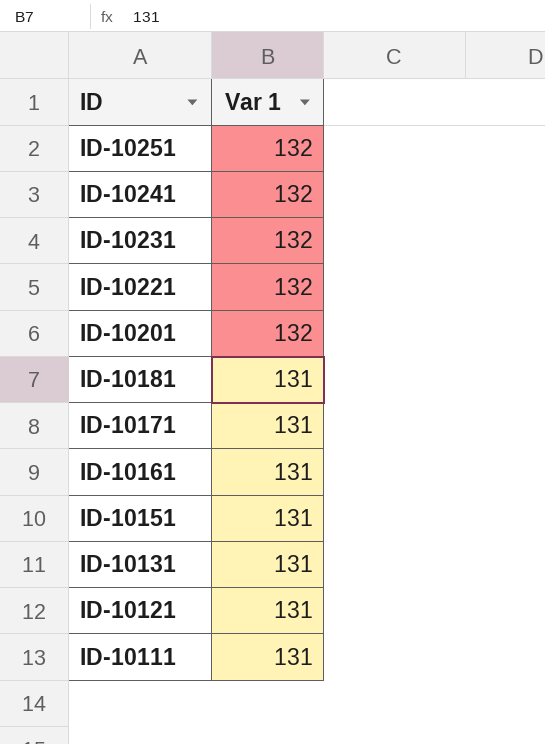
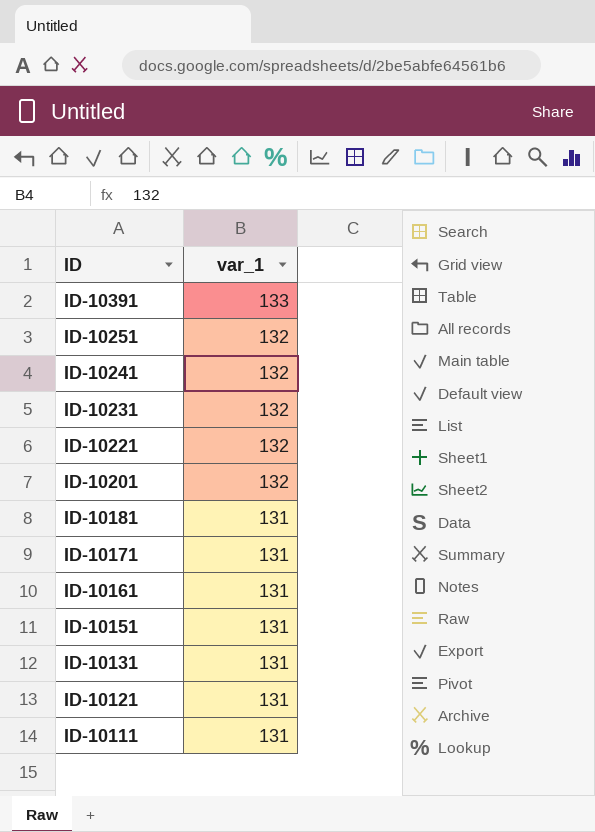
column name: Var 1 -> var_1
row ID-10391: none -> 133

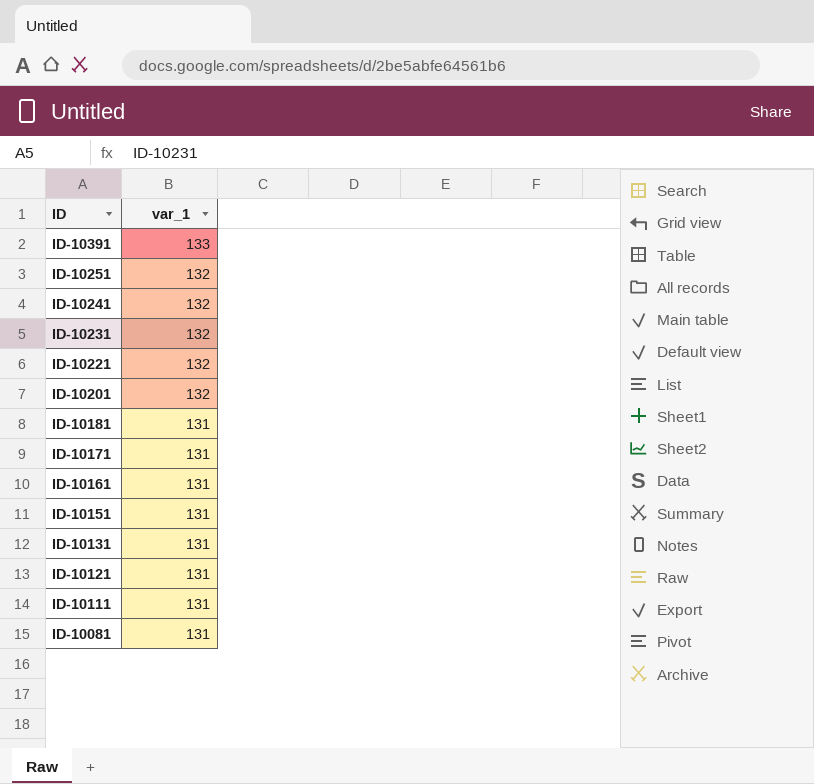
row ID-10081: none -> 131

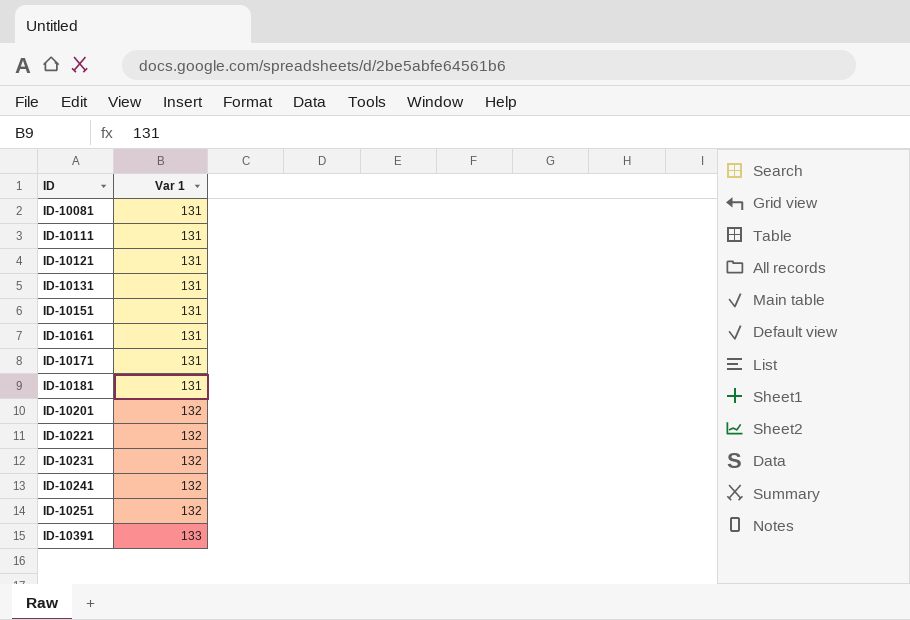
row order: ID descending -> ID ascending
column name: var_1 -> Var 1

